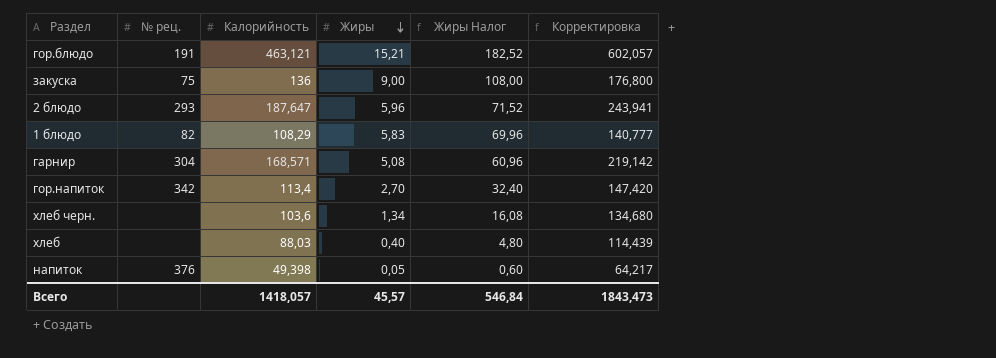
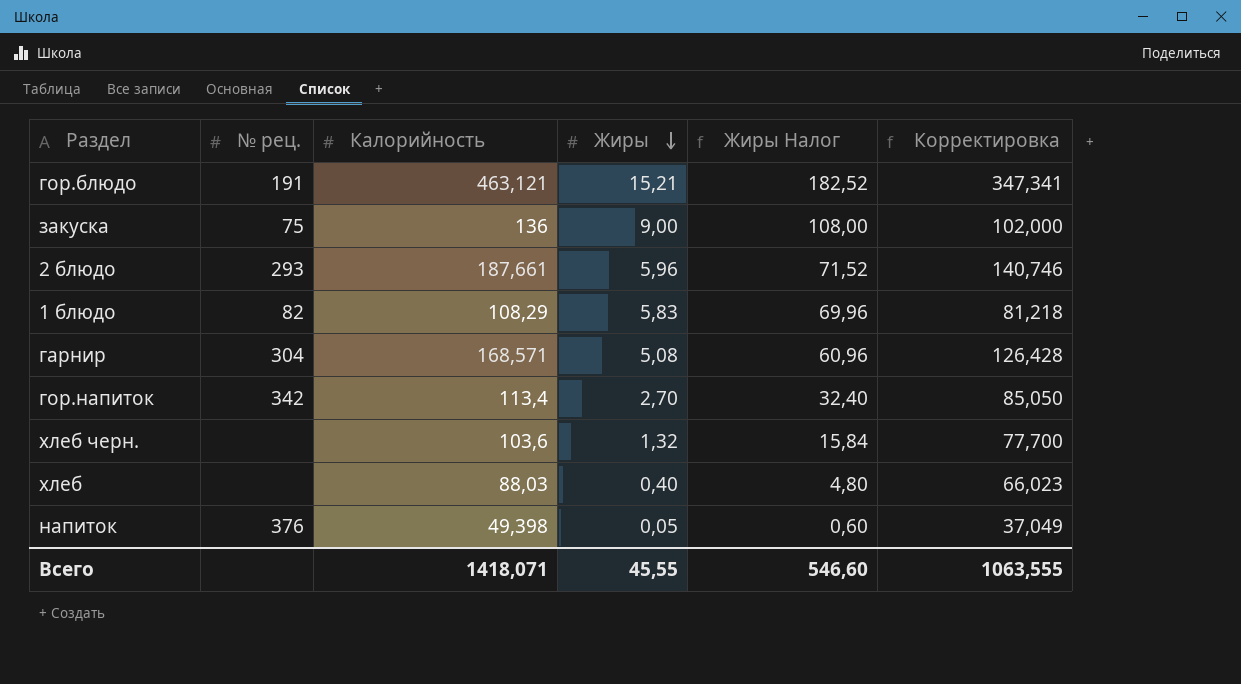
column Корректировка | formula: [Калорийность] * 1,3 -> [Калорийность] * 0,75
2 блюдо | Калорийность: 187,647 -> 187,661
хлеб черн. | Жиры: 1,34 -> 1,32
хлеб черн. | Жиры Налог: 16,08 -> 15,84
Всего | Калорийность: 1418,057 -> 1418,071
Всего | Жиры: 45,57 -> 45,55
Всего | Жиры Налог: 546,84 -> 546,60
Всего | Корректировка: 1843,473 -> 1063,555

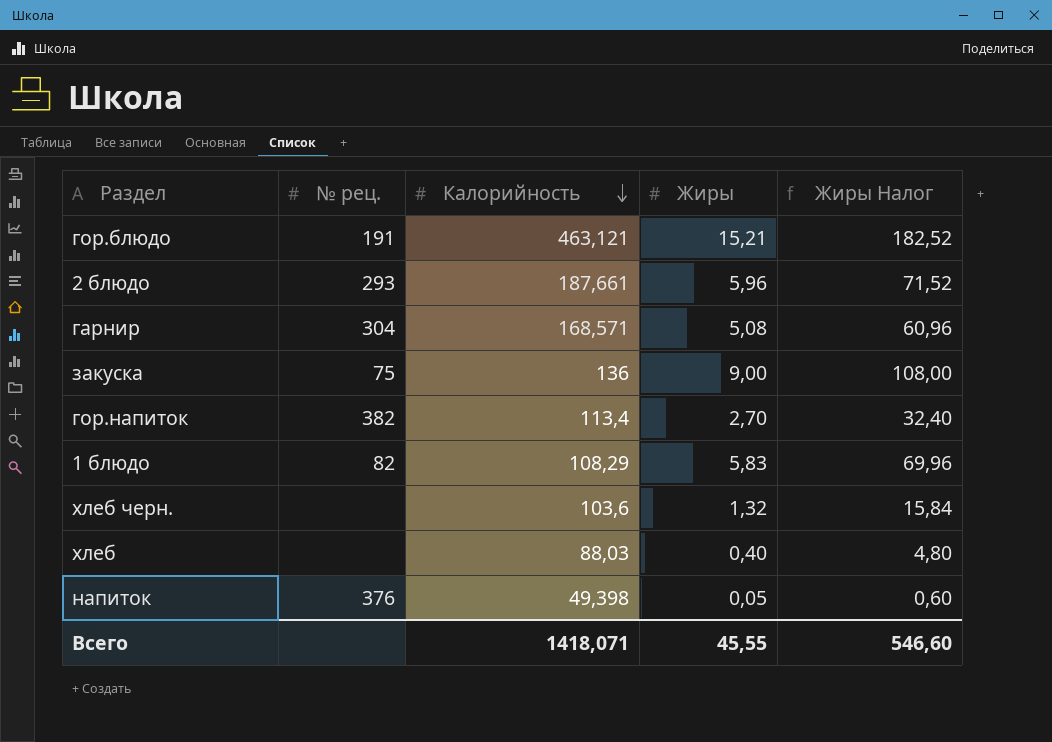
row order: Жиры descending -> Калорийность descending
column Корректировка | formula: [Калорийность] * 0,75 -> none
гор.напиток | № рец.: 342 -> 382

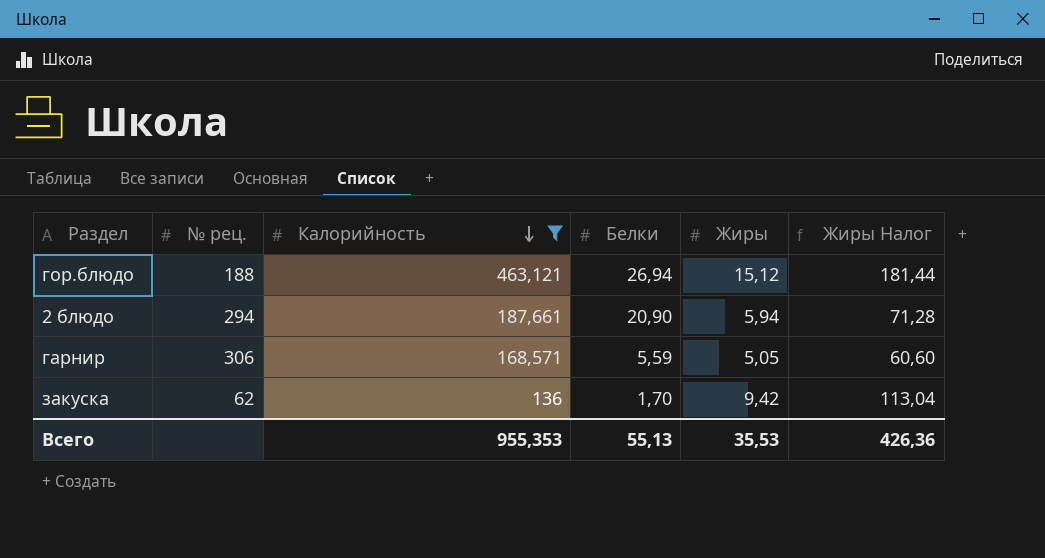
filter: none -> Калорийность >= 136
column Белки | position: none -> 4
гор.блюдо | № рец.: 191 -> 188
гор.блюдо | Жиры: 15,21 -> 15,12
гор.блюдо | Жиры Налог: 182,52 -> 181,44
2 блюдо | № рец.: 293 -> 294
2 блюдо | Жиры: 5,96 -> 5,94
2 блюдо | Жиры Налог: 71,52 -> 71,28
гарнир | № рец.: 304 -> 306
гарнир | Жиры: 5,08 -> 5,05
гарнир | Жиры Налог: 60,96 -> 60,60
закуска | № рец.: 75 -> 62
закуска | Жиры: 9,00 -> 9,42
закуска | Жиры Налог: 108,00 -> 113,04
Всего | Калорийность: 1418,071 -> 955,353
Всего | Жиры: 45,55 -> 35,53
Всего | Жиры Налог: 546,60 -> 426,36

